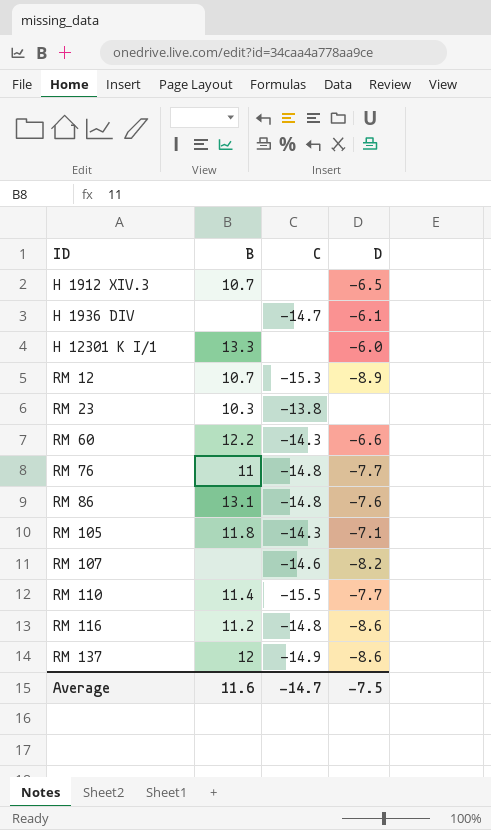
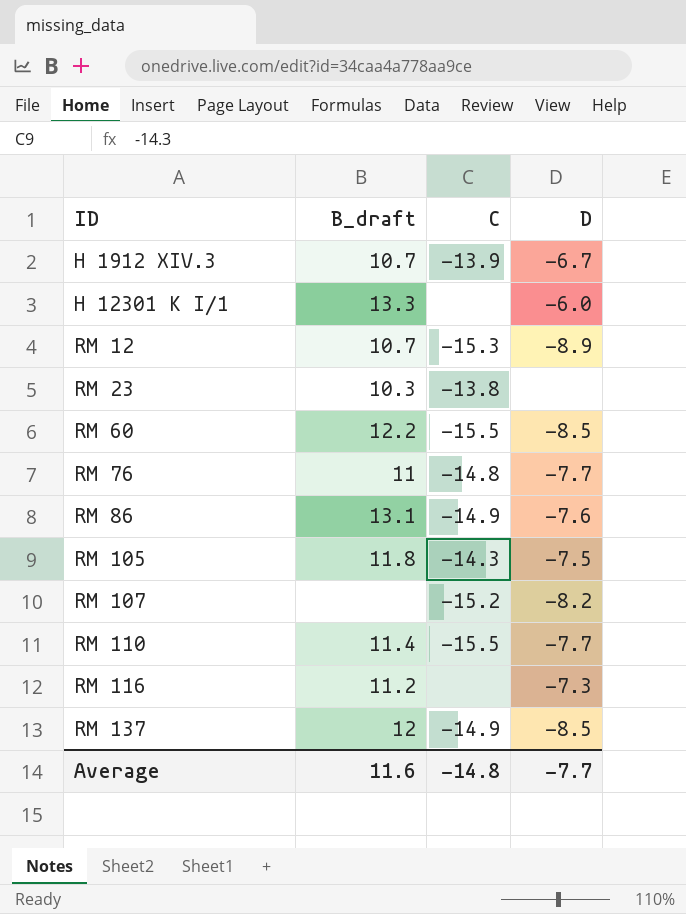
column name: B -> B_draft
row H 1936 DIV: none | -14.7 | -6.1 -> none
H 1912 XIV.3 | C: none -> -13.9
H 1912 XIV.3 | D: -6.5 -> -6.7
RM 60 | C: -14.3 -> -15.5
RM 60 | D: -6.6 -> -8.5
RM 86 | C: -14.8 -> -14.9
RM 105 | D: -7.1 -> -7.5
RM 107 | C: -14.6 -> -15.2
RM 116 | C: -14.8 -> none
RM 116 | D: -8.6 -> -7.3
RM 137 | D: -8.6 -> -8.5
Average | C: -14.7 -> -14.8
Average | D: -7.5 -> -7.7

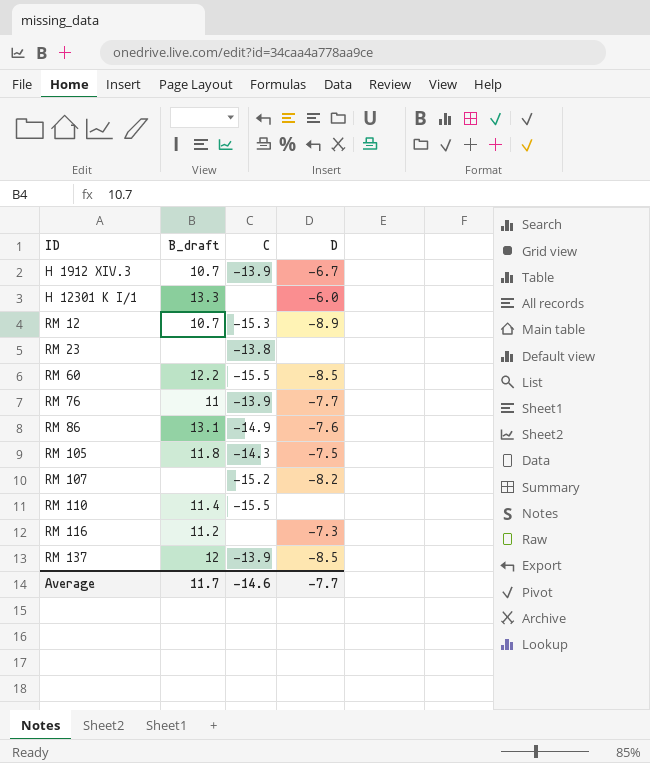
RM 23 | B_draft: 10.3 -> none
RM 76 | C: -14.8 -> -13.9
RM 110 | D: -7.7 -> none
RM 137 | C: -14.9 -> -13.9
Average | B_draft: 11.6 -> 11.7
Average | C: -14.8 -> -14.6

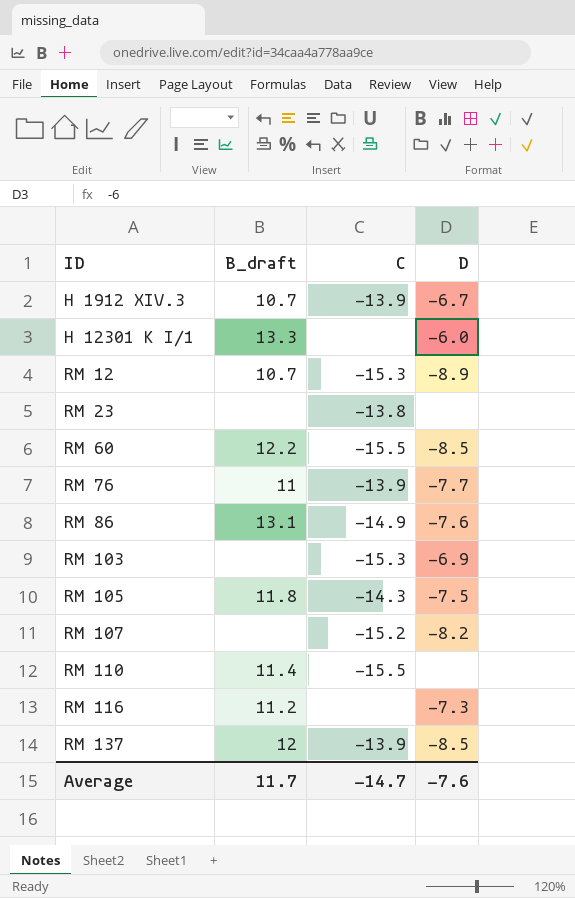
row RM 103: none -> none | -15.3 | -6.9
Average | C: -14.6 -> -14.7
Average | D: -7.7 -> -7.6

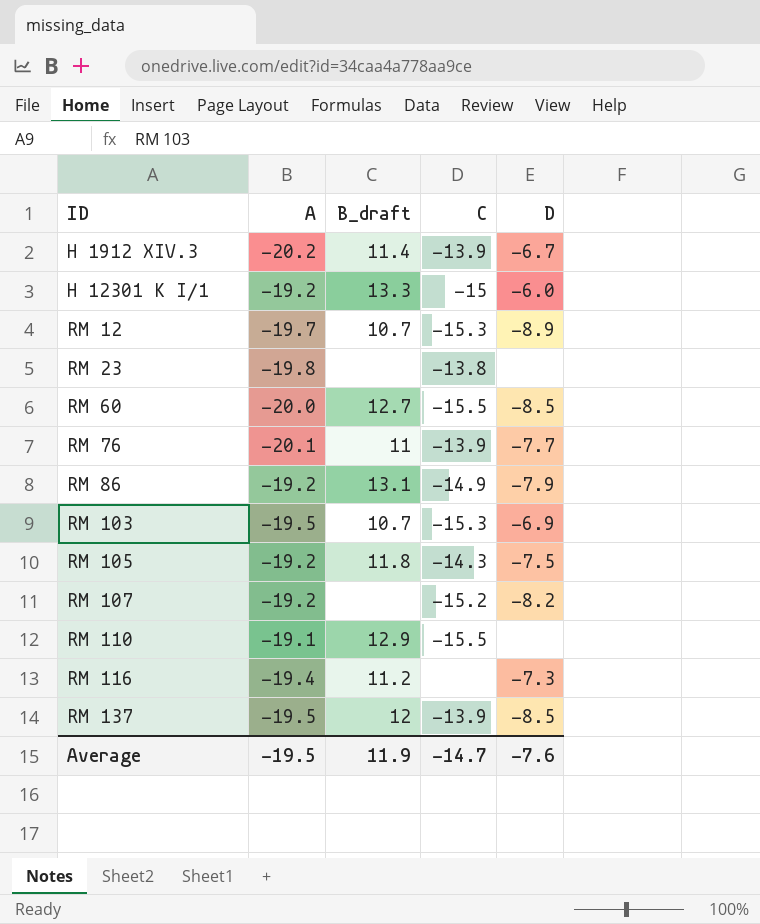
column A | position: none -> 2
H 1912 XIV.3 | B_draft: 10.7 -> 11.4
H 12301 K I/1 | C: none -> -15
RM 60 | B_draft: 12.2 -> 12.7
RM 86 | D: -7.6 -> -7.9
RM 103 | B_draft: none -> 10.7
RM 110 | B_draft: 11.4 -> 12.9
Average | B_draft: 11.7 -> 11.9

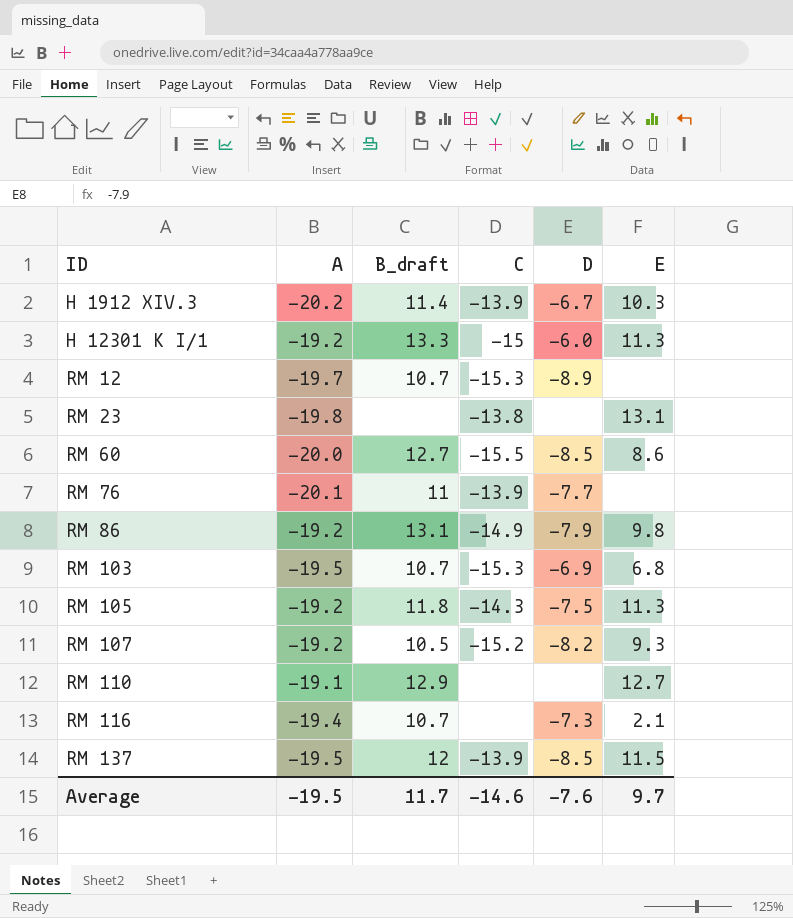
column E | position: none -> 6
RM 107 | B_draft: none -> 10.5
RM 110 | C: -15.5 -> none
RM 116 | B_draft: 11.2 -> 10.7
Average | B_draft: 11.9 -> 11.7
Average | C: -14.7 -> -14.6

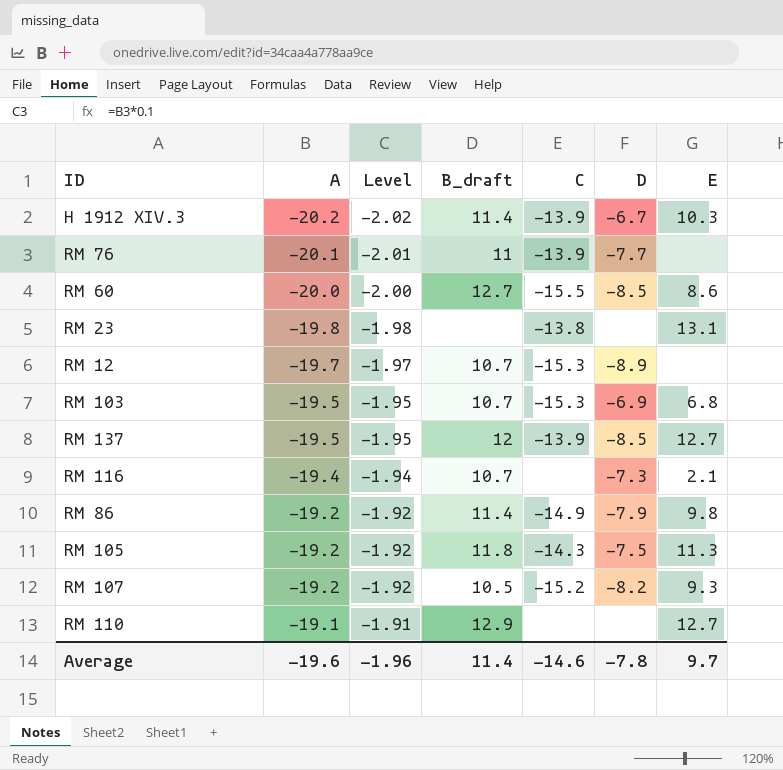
row order: ID ascending -> A ascending
column Level | formula: none -> [A] * 0.1
row H 12301 K I/1: -19.2 | 13.3 | -15 | -6.0 | 11.3 -> none
RM 137 | E: 11.5 -> 12.7
RM 86 | B_draft: 13.1 -> 11.4
Average | A: -19.5 -> -19.6
Average | B_draft: 11.7 -> 11.4
Average | D: -7.6 -> -7.8

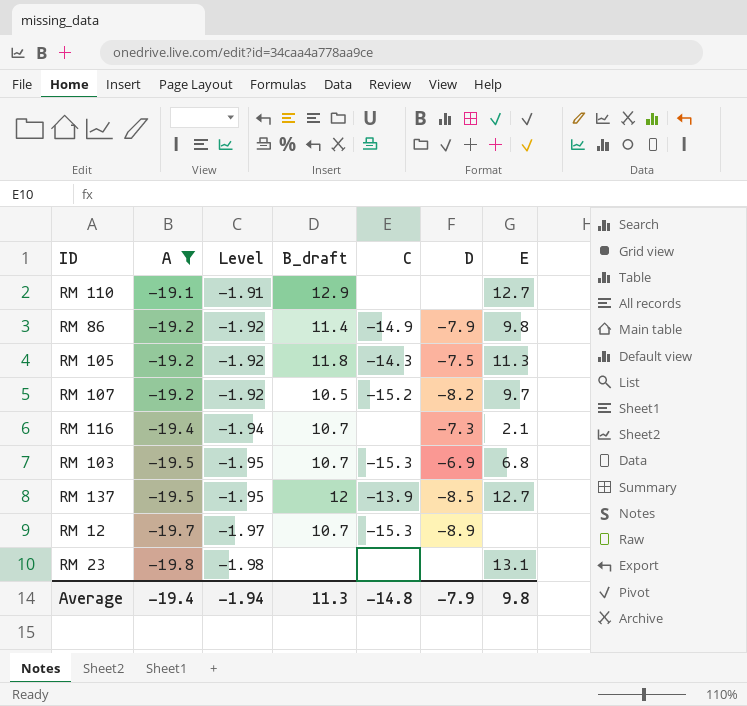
filter: none -> A >= -19.8
row order: A ascending -> A descending
RM 107 | E: 9.3 -> 9.7
RM 23 | C: -13.8 -> none
Average | A: -19.6 -> -19.4
Average | Level: -1.96 -> -1.94
Average | B_draft: 11.4 -> 11.3
Average | C: -14.6 -> -14.8
Average | D: -7.8 -> -7.9
Average | E: 9.7 -> 9.8

